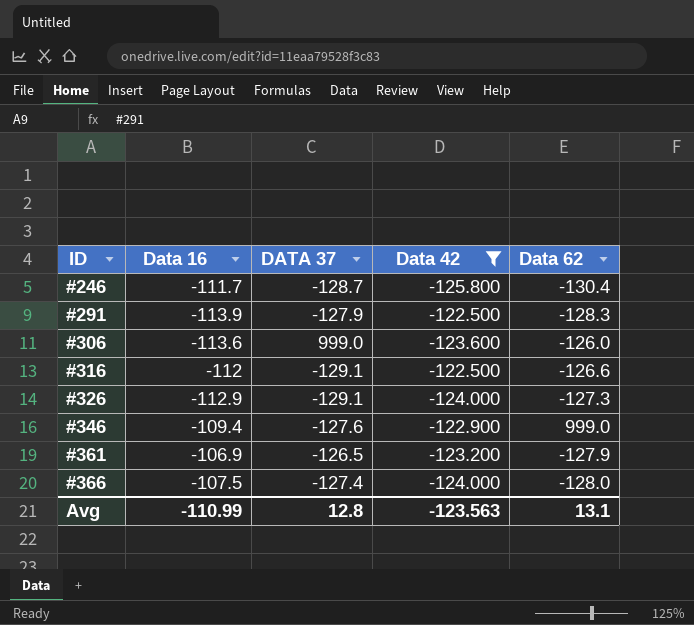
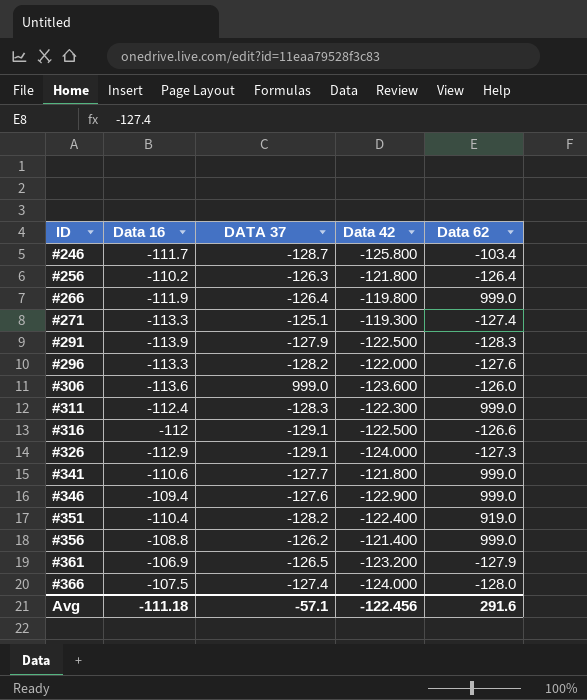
filter: Data 42 <= -122.500 -> none
#246 | Data 62: -130.4 -> -103.4
Avg | Data 16: -110.99 -> -111.18
Avg | DATA 37: 12.8 -> -57.1
Avg | Data 42: -123.563 -> -122.456
Avg | Data 62: 13.1 -> 291.6

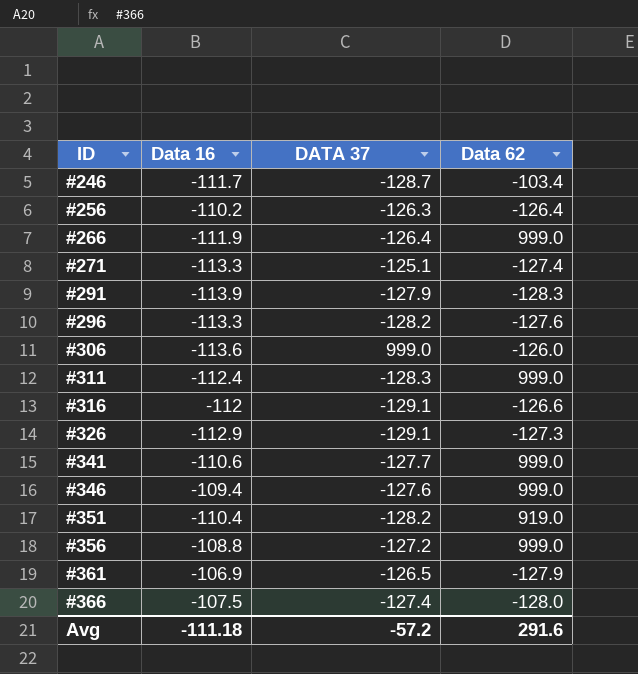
column Data 42 | position: 4 -> none
#356 | DATA 37: -126.2 -> -127.2
Avg | DATA 37: -57.1 -> -57.2

